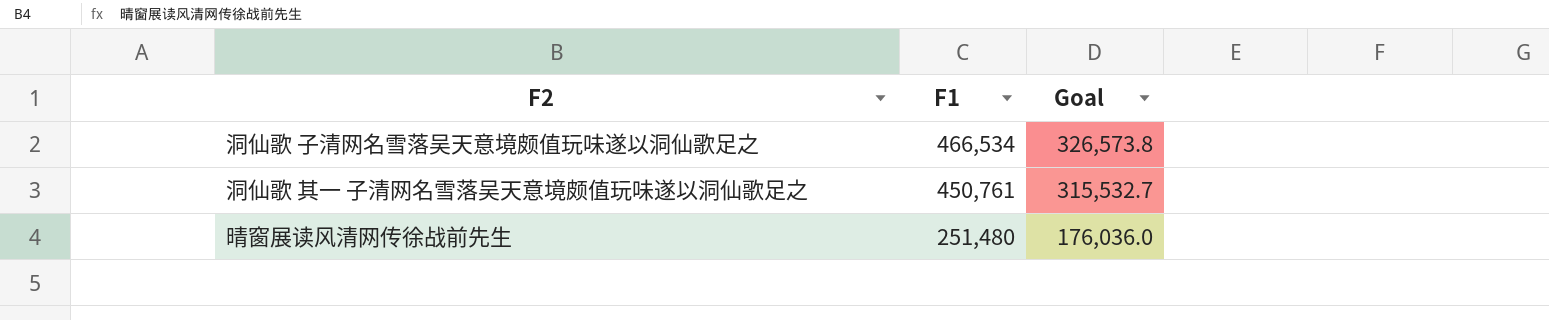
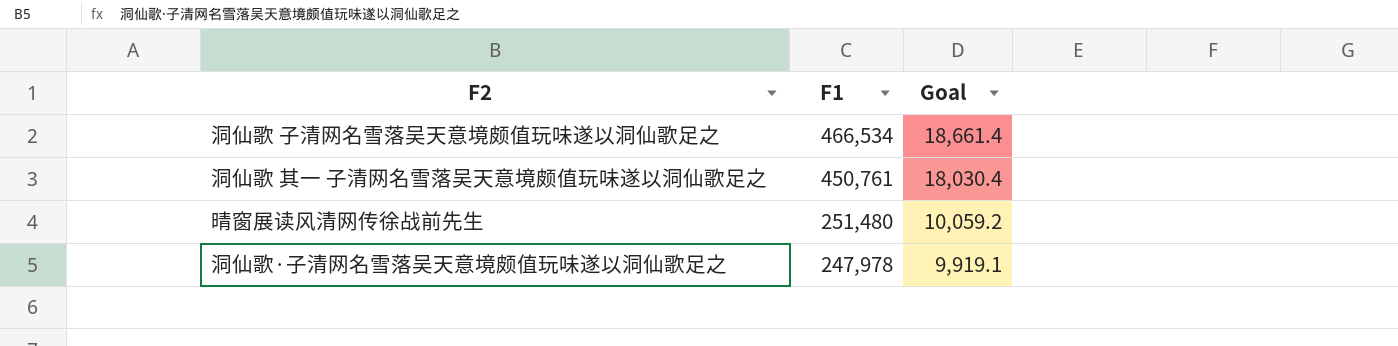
column Goal | formula: [F1] * 0.7 -> [F1] * 0.04
row 洞仙歌·子清网名雪落吴天意境颇值玩味遂以洞仙歌足之: none -> 247,978 | 9,919.1

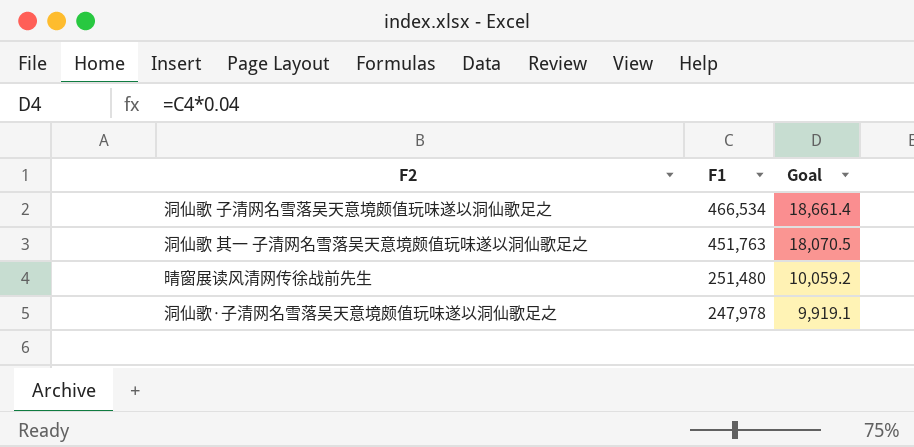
洞仙歌 其一 子清网名雪落吴天意境颇值玩味遂以洞仙歌足之 | F1: 450,761 -> 451,763
洞仙歌 其一 子清网名雪落吴天意境颇值玩味遂以洞仙歌足之 | Goal: 18,030.4 -> 18,070.5

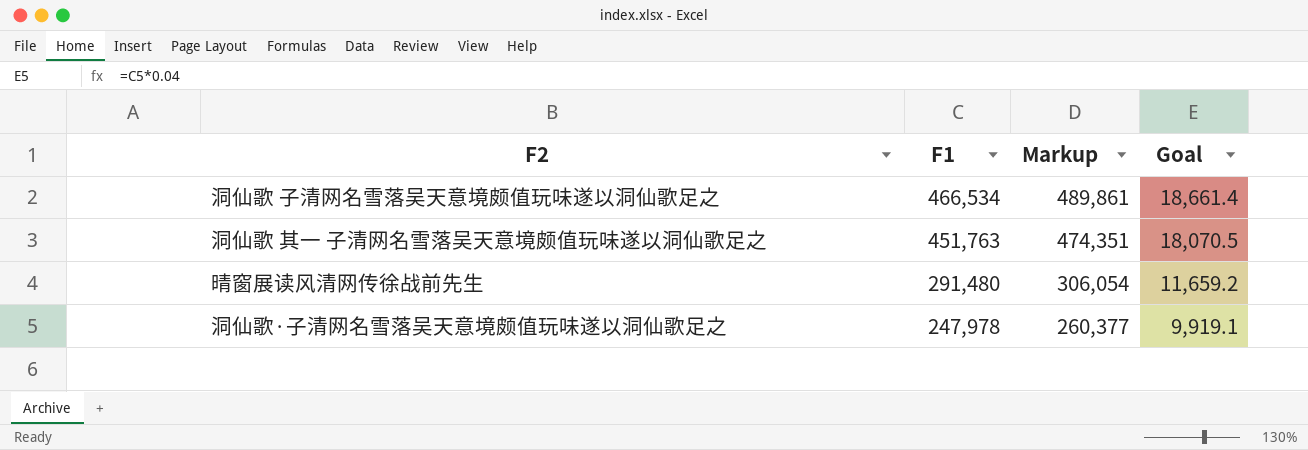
column Markup | formula: none -> [F1] * 1.05
晴窗展读风清网传徐战前先生 | F1: 251,480 -> 291,480
晴窗展读风清网传徐战前先生 | Goal: 10,059.2 -> 11,659.2

